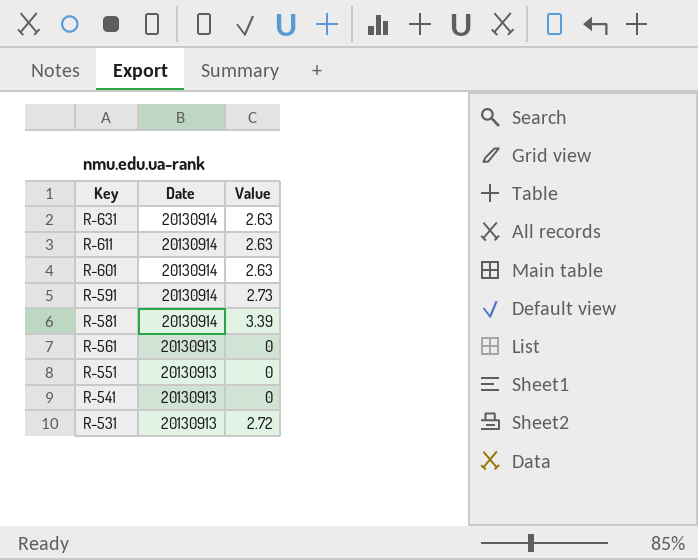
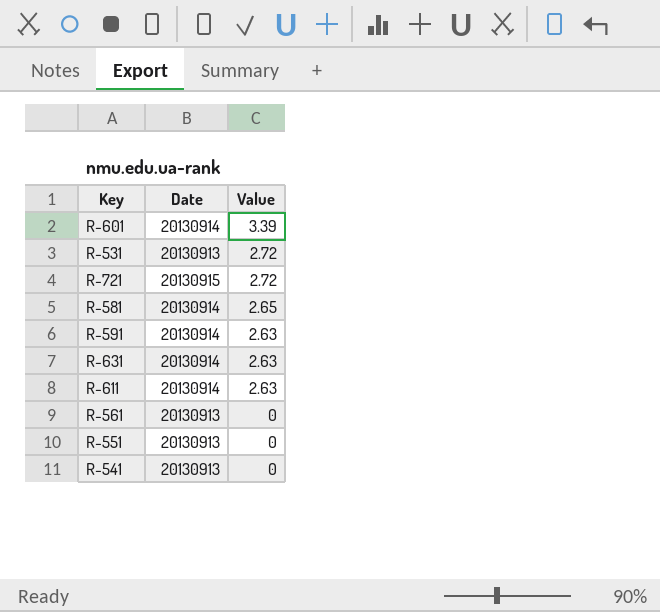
row order: Key descending -> Value descending
R-601 | Value: 2.63 -> 3.39
row R-721: none -> 20130915 | 2.72
R-581 | Value: 3.39 -> 2.65
R-591 | Value: 2.73 -> 2.63

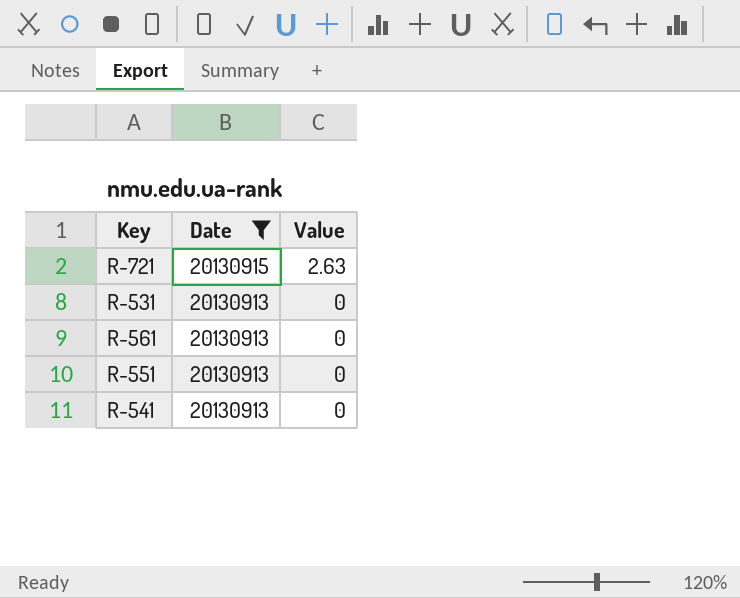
filter: none -> Date != 20130914
row order: Value descending -> Date descending
R-721 | Value: 2.72 -> 2.63
R-531 | Value: 2.72 -> 0

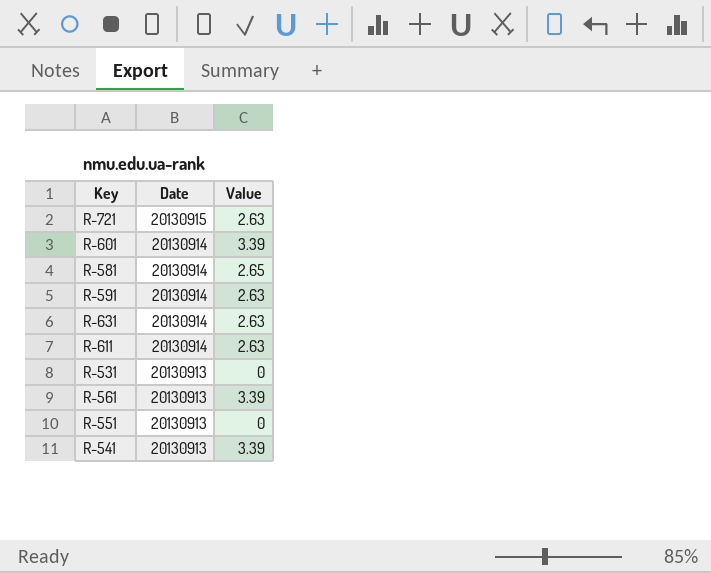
filter: Date != 20130914 -> none
R-561 | Value: 0 -> 3.39
R-541 | Value: 0 -> 3.39

